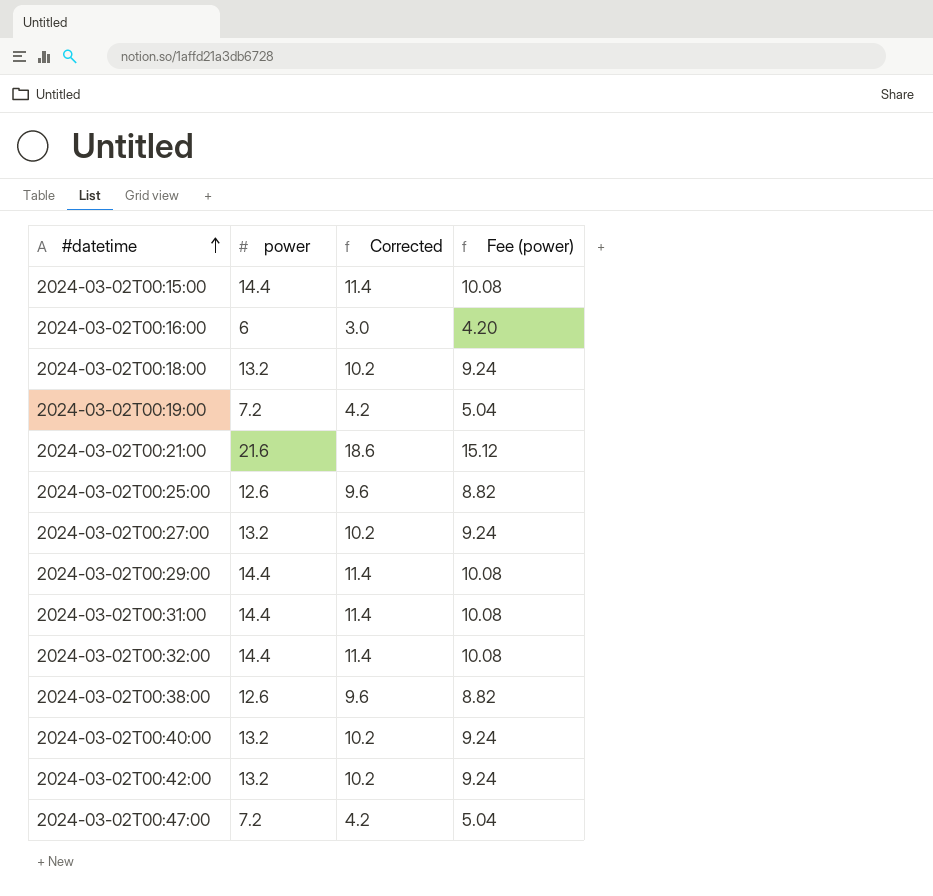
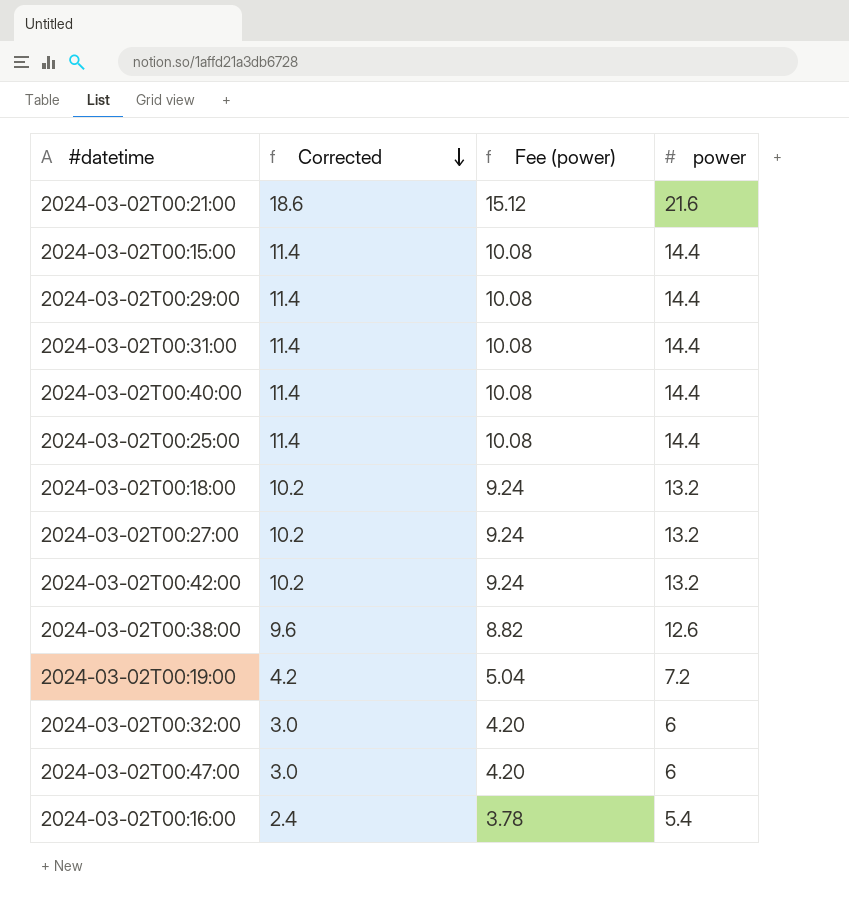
row order: #datetime ascending -> Corrected descending
column power | position: 2 -> 4
2024-03-02T00:40:00 | Corrected: 10.2 -> 11.4
2024-03-02T00:40:00 | Fee (power): 9.24 -> 10.08
2024-03-02T00:40:00 | power: 13.2 -> 14.4
2024-03-02T00:25:00 | Corrected: 9.6 -> 11.4
2024-03-02T00:25:00 | Fee (power): 8.82 -> 10.08
2024-03-02T00:25:00 | power: 12.6 -> 14.4
2024-03-02T00:32:00 | Corrected: 11.4 -> 3.0
2024-03-02T00:32:00 | Fee (power): 10.08 -> 4.20
2024-03-02T00:32:00 | power: 14.4 -> 6
2024-03-02T00:47:00 | Corrected: 4.2 -> 3.0
2024-03-02T00:47:00 | Fee (power): 5.04 -> 4.20
2024-03-02T00:47:00 | power: 7.2 -> 6
2024-03-02T00:16:00 | Corrected: 3.0 -> 2.4
2024-03-02T00:16:00 | Fee (power): 4.20 -> 3.78
2024-03-02T00:16:00 | power: 6 -> 5.4

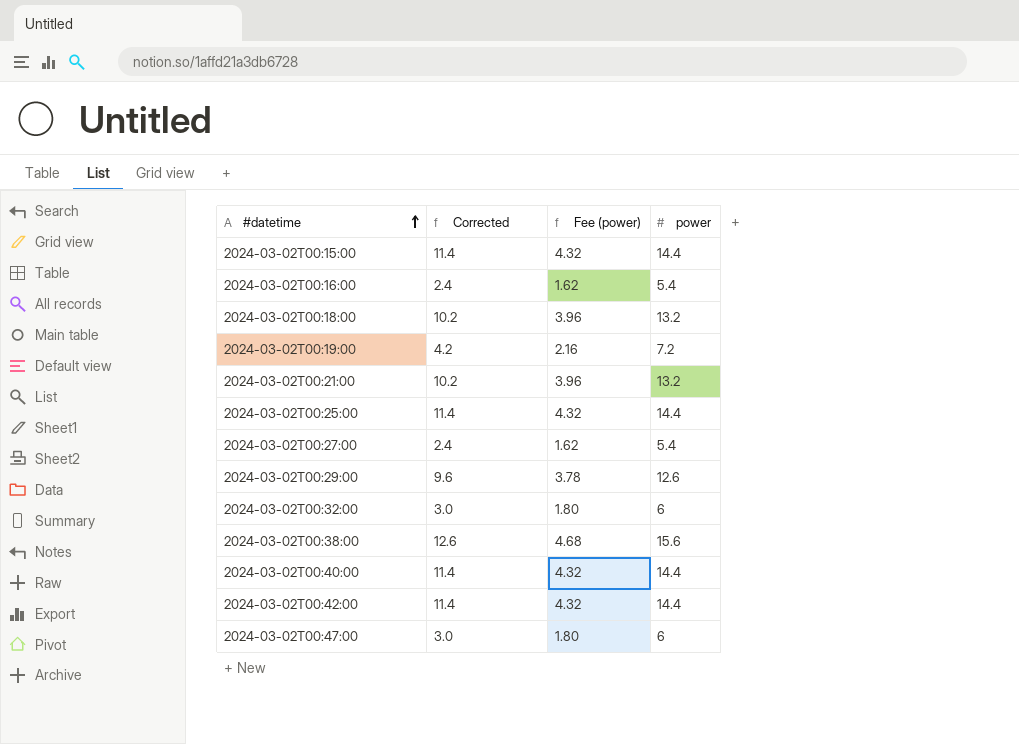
row order: Corrected descending -> #datetime ascending
column Fee (power) | formula: [power] * 0.7 -> [power] * 0.3
row 2024-03-02T00:31:00: 11.4 | 10.08 | 14.4 -> none
2024-03-02T00:21:00 | Corrected: 18.6 -> 10.2
2024-03-02T00:21:00 | power: 21.6 -> 13.2
2024-03-02T00:27:00 | Corrected: 10.2 -> 2.4
2024-03-02T00:27:00 | power: 13.2 -> 5.4
2024-03-02T00:29:00 | Corrected: 11.4 -> 9.6
2024-03-02T00:29:00 | power: 14.4 -> 12.6
2024-03-02T00:38:00 | Corrected: 9.6 -> 12.6
2024-03-02T00:38:00 | power: 12.6 -> 15.6
2024-03-02T00:42:00 | Corrected: 10.2 -> 11.4
2024-03-02T00:42:00 | power: 13.2 -> 14.4

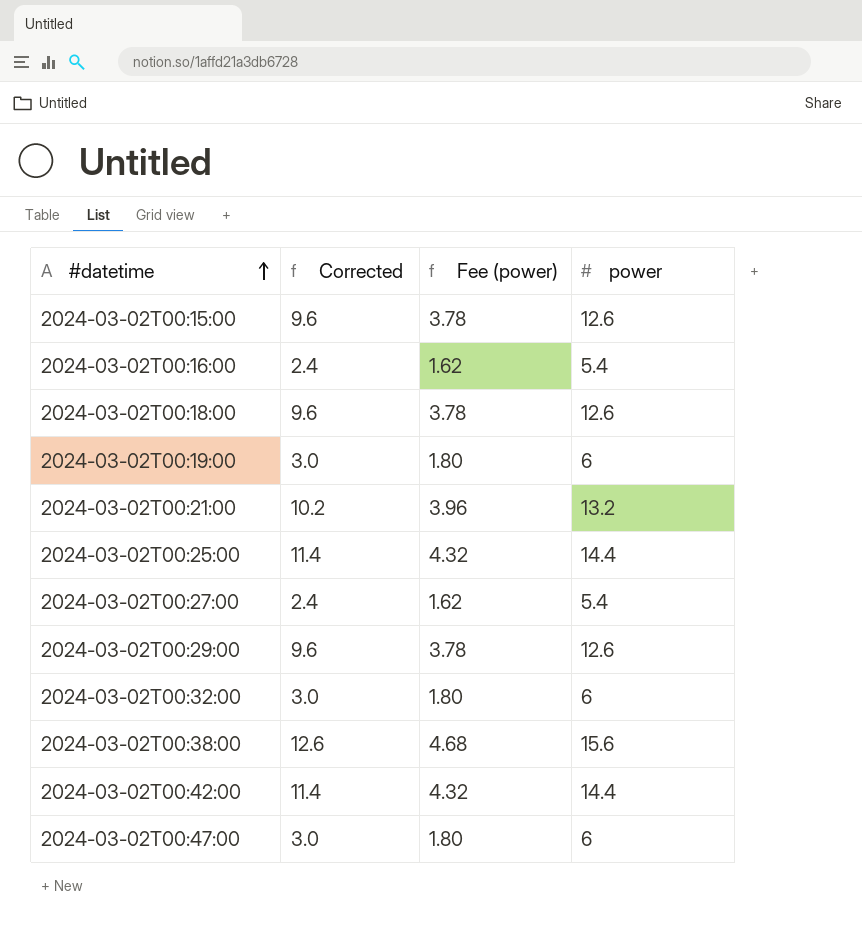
row 2024-03-02T00:40:00: 11.4 | 4.32 | 14.4 -> none
2024-03-02T00:15:00 | Corrected: 11.4 -> 9.6
2024-03-02T00:15:00 | Fee (power): 4.32 -> 3.78
2024-03-02T00:15:00 | power: 14.4 -> 12.6
2024-03-02T00:18:00 | Corrected: 10.2 -> 9.6
2024-03-02T00:18:00 | Fee (power): 3.96 -> 3.78
2024-03-02T00:18:00 | power: 13.2 -> 12.6
2024-03-02T00:19:00 | Corrected: 4.2 -> 3.0
2024-03-02T00:19:00 | Fee (power): 2.16 -> 1.80
2024-03-02T00:19:00 | power: 7.2 -> 6

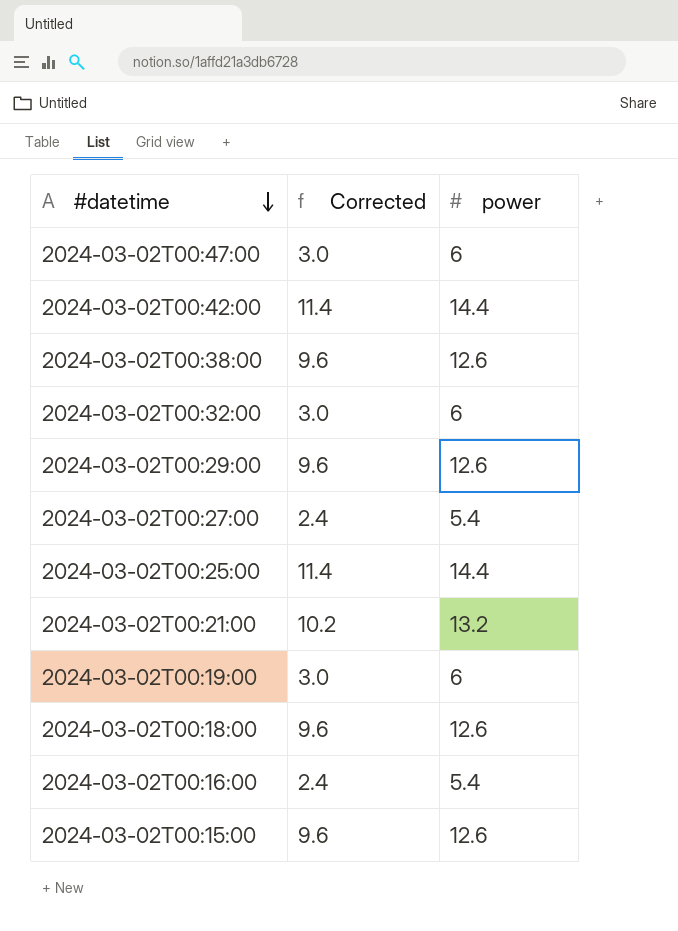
row order: #datetime ascending -> #datetime descending
column Fee (power) | formula: [power] * 0.3 -> none
2024-03-02T00:38:00 | Corrected: 12.6 -> 9.6
2024-03-02T00:38:00 | power: 15.6 -> 12.6

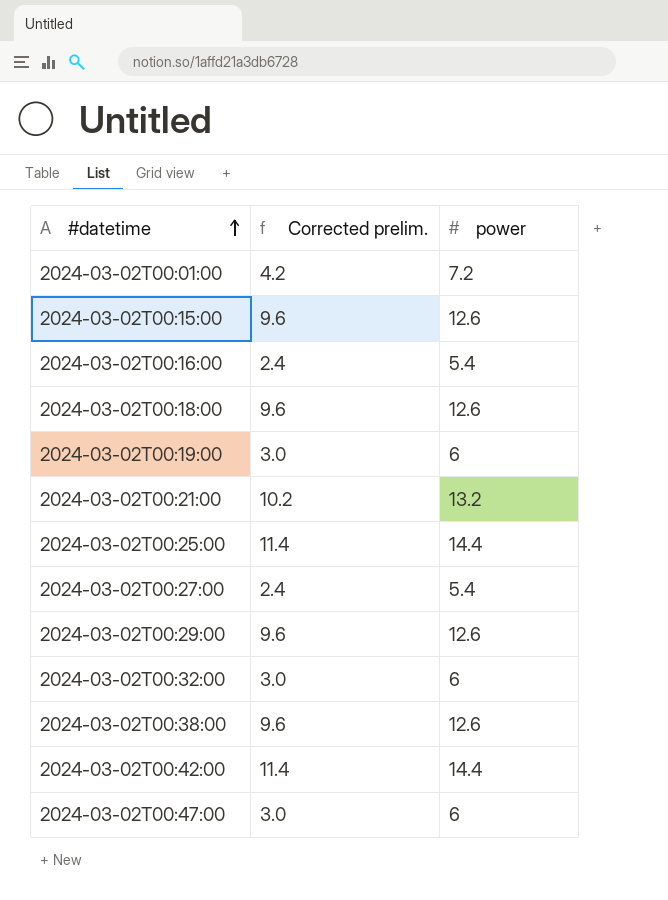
row order: #datetime descending -> #datetime ascending
column name: Corrected -> Corrected prelim.
row 2024-03-02T00:01:00: none -> 4.2 | 7.2

